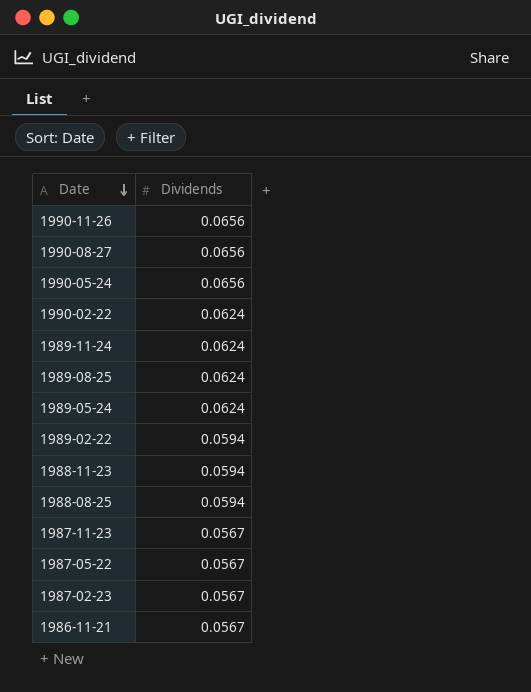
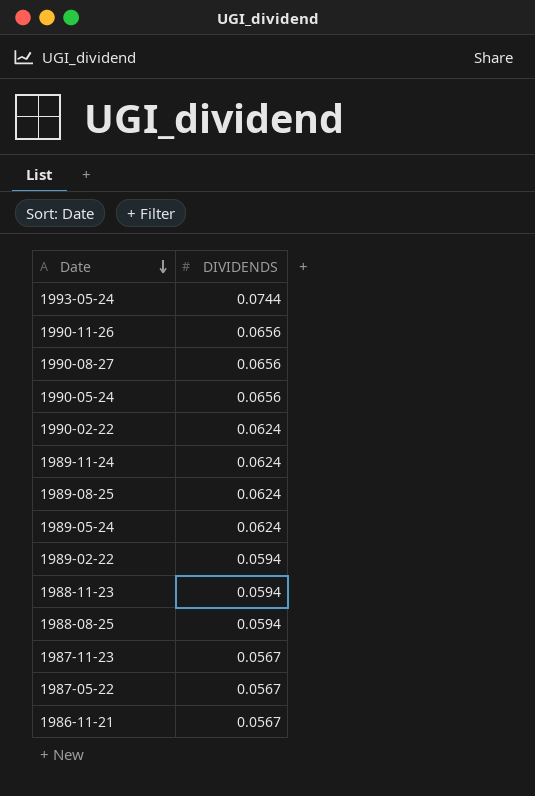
column name: Dividends -> DIVIDENDS
row 1987-02-23: 0.0567 -> none
row 1993-05-24: none -> 0.0744

